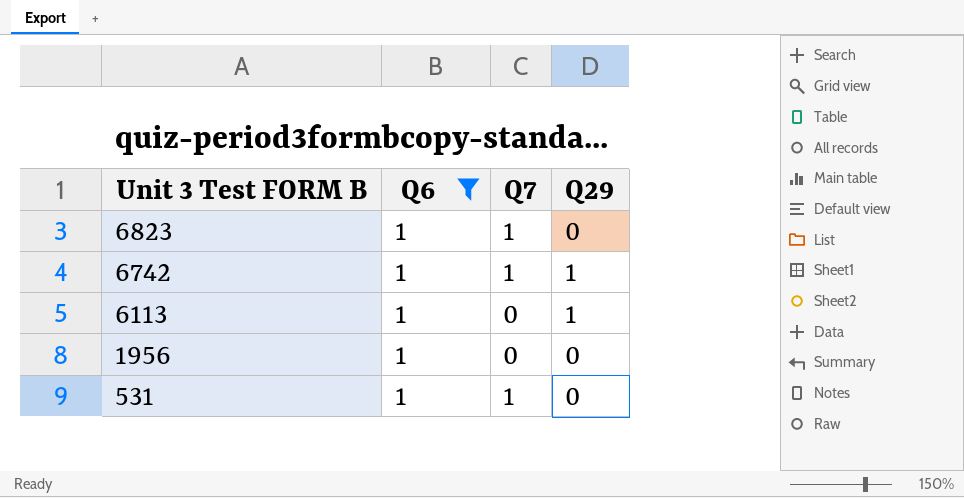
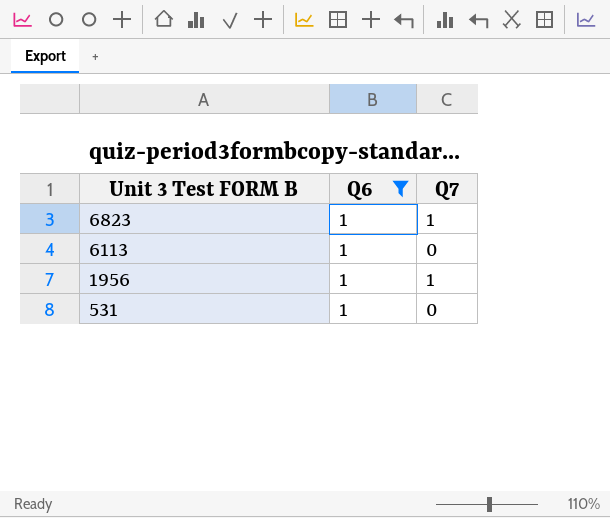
column Q29 | position: 4 -> none
row 6742: 1 | 1 | 1 -> none
1956 | Q7: 0 -> 1
531 | Q7: 1 -> 0

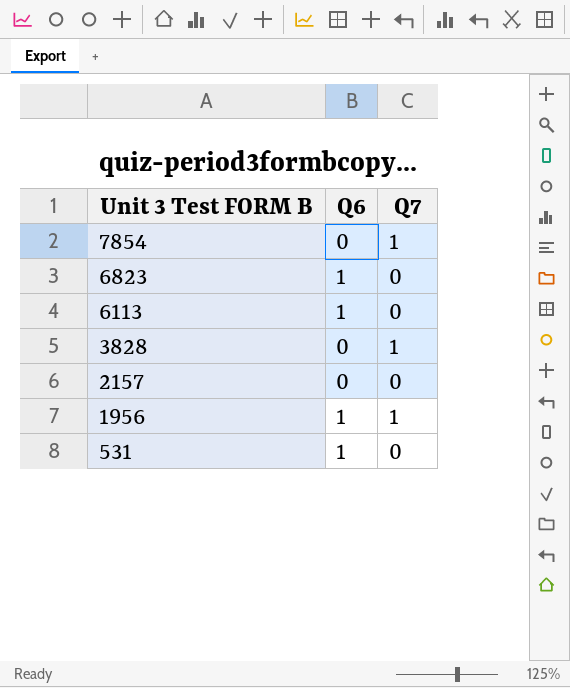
filter: Q6 = 1 -> none
6823 | Q7: 1 -> 0

